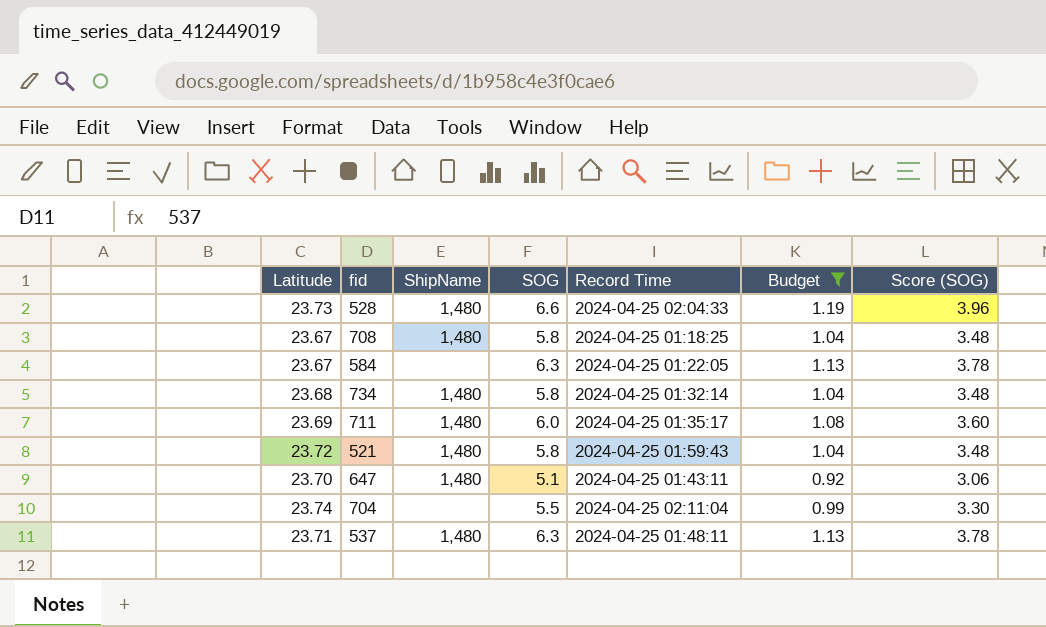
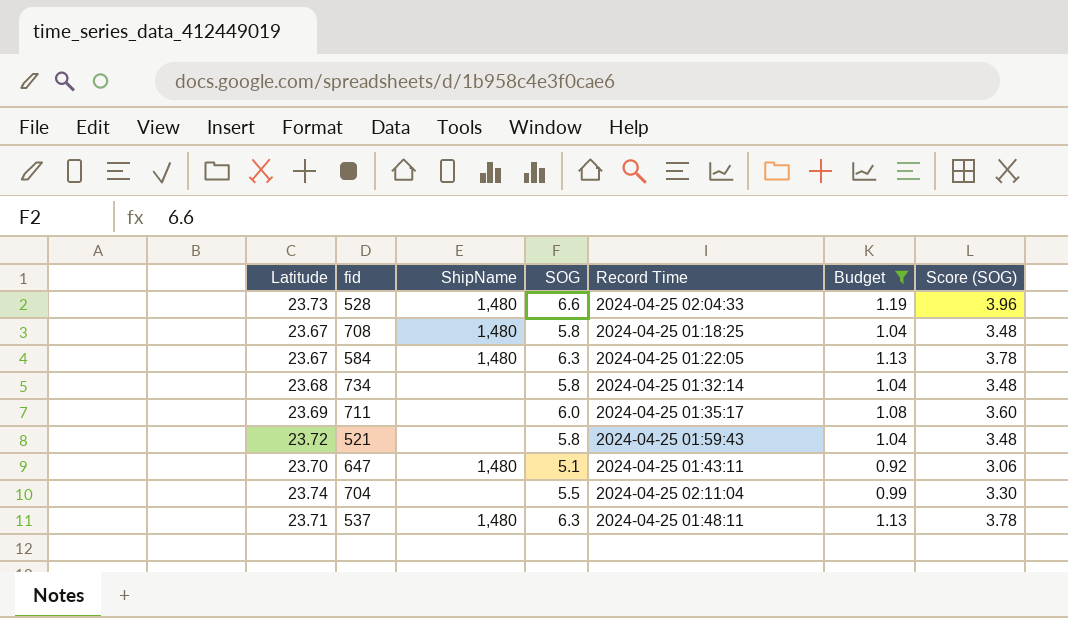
584 | ShipName: none -> 1,480
734 | ShipName: 1,480 -> none
711 | ShipName: 1,480 -> none
521 | ShipName: 1,480 -> none

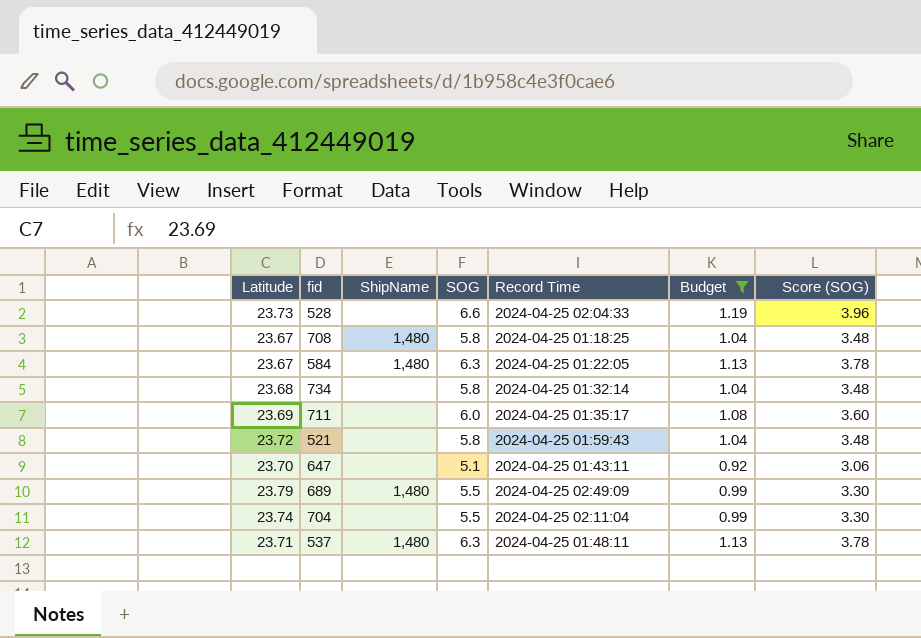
528 | ShipName: 1,480 -> none
647 | ShipName: 1,480 -> none
row 689: none -> 23.79 | 1,480 | 5.5 | 2024-04-25 02:49:09 | 0.99 | 3.30

